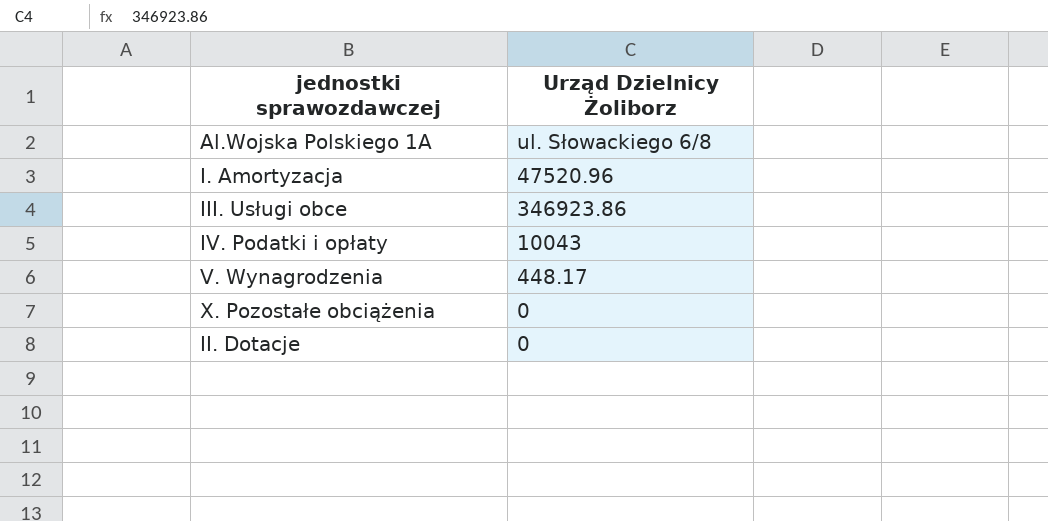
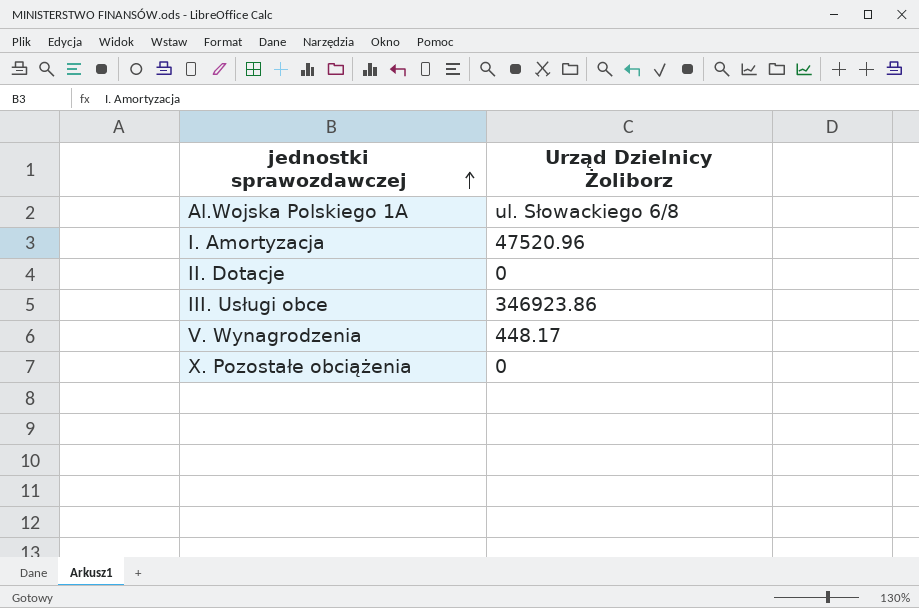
row order: none -> jednostki sprawozdawczej ascending
row IV. Podatki i opłaty: 10043 -> none

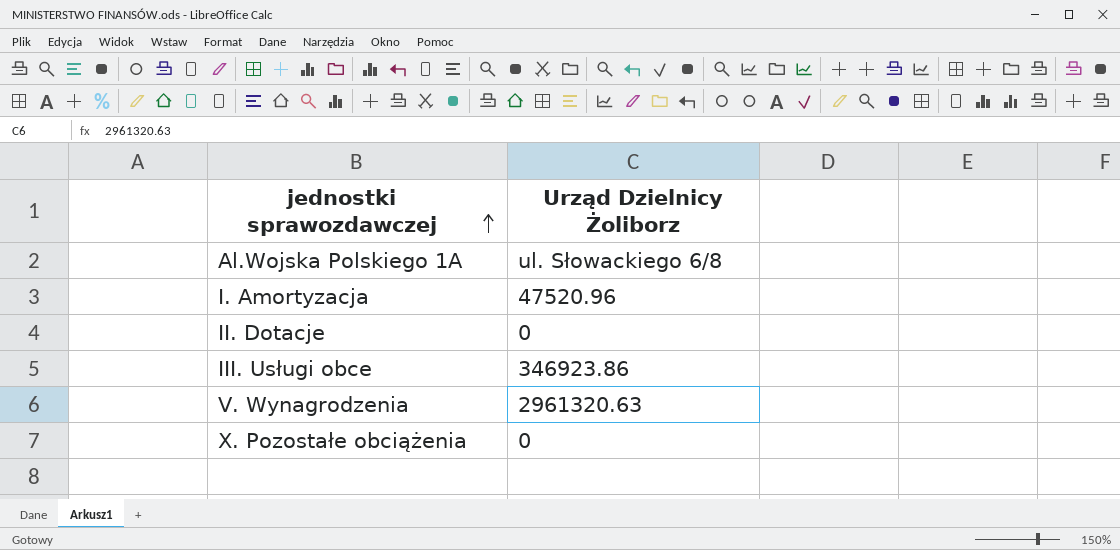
V. Wynagrodzenia | Urząd Dzielnicy Żoliborz: 448.17 -> 2961320.63

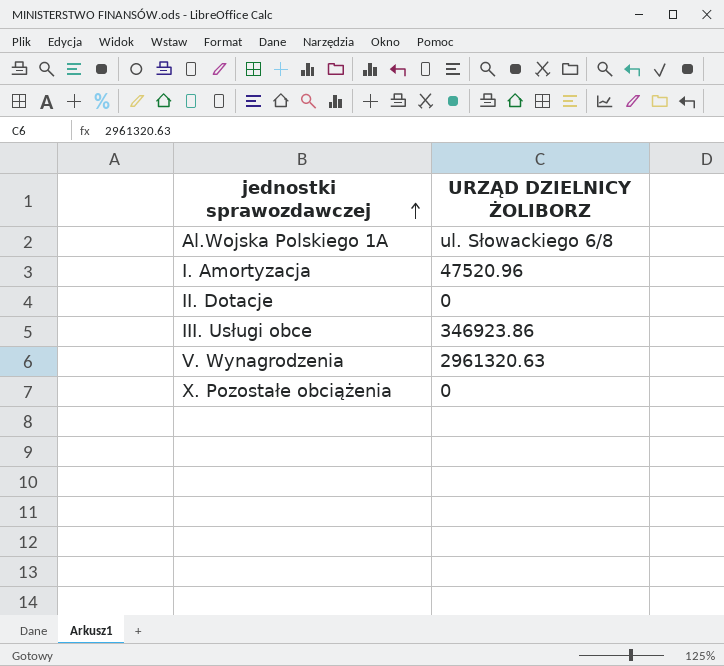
column name: Urząd Dzielnicy Żoliborz -> URZĄD DZIELNICY ŻOLIBORZ

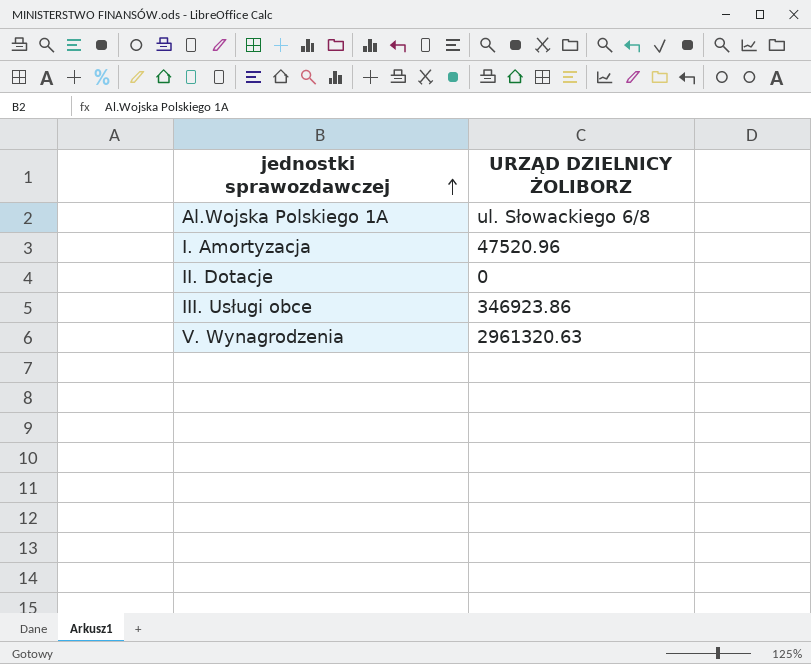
row X. Pozostałe obciążenia: 0 -> none

